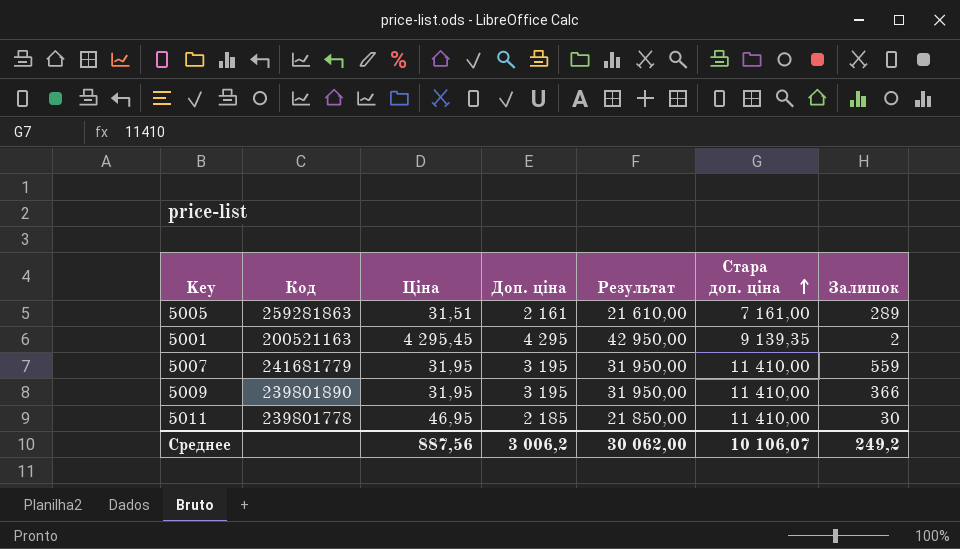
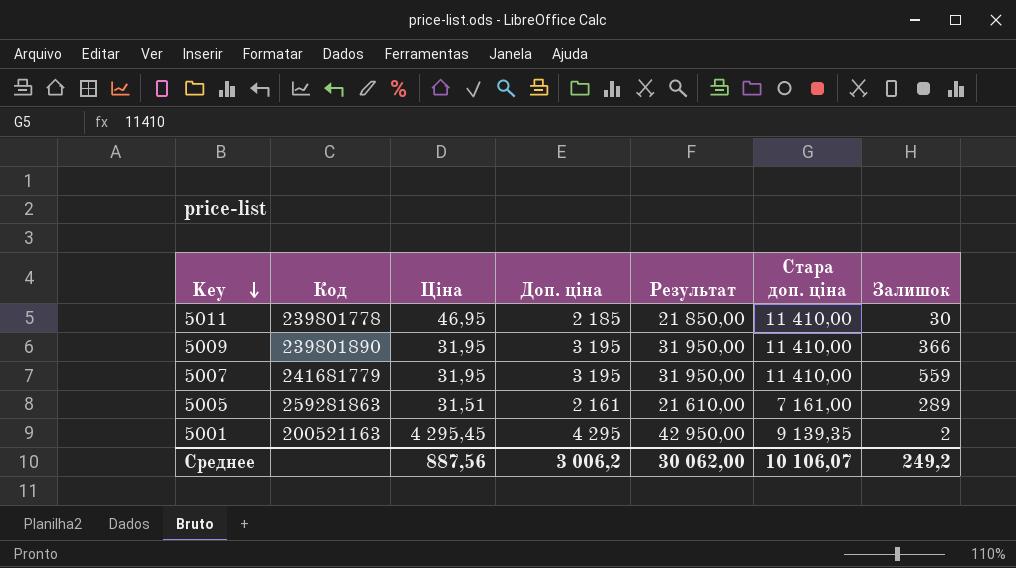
row order: Стара доп. ціна ascending -> Key descending

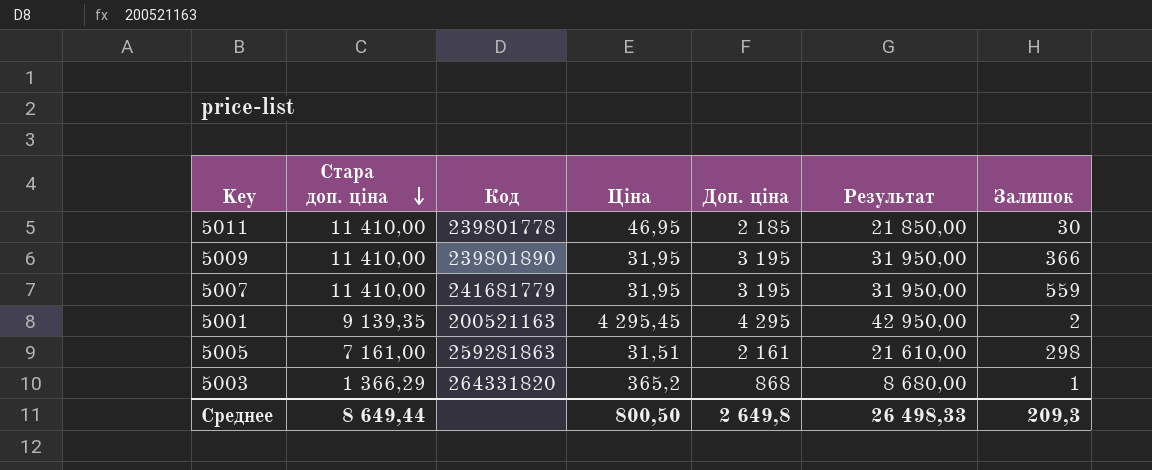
row order: Key descending -> Стара доп. ціна descending
column Стара доп. ціна | position: 6 -> 2
5005 | Залишок: 289 -> 298
row 5003: none -> 1 366,29 | 264331820 | 365,2 | 868 | 8 680,00 | 1
Среднее | Стара доп. ціна: 10 106,07 -> 8 649,44
Среднее | Ціна: 887,56 -> 800,50
Среднее | Доп. ціна: 3 006,2 -> 2 649,8
Среднее | Результат: 30 062,00 -> 26 498,33
Среднее | Залишок: 249,2 -> 209,3

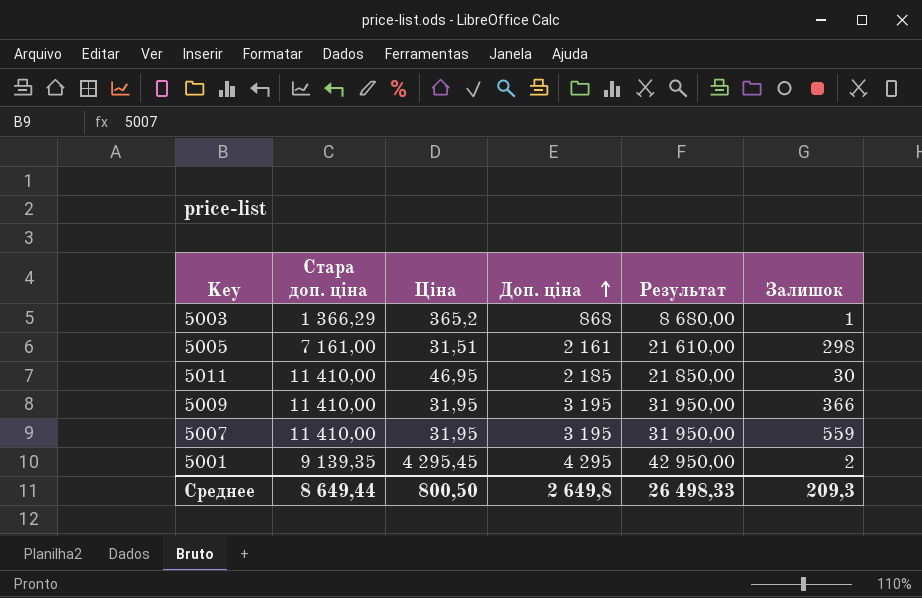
row order: Стара доп. ціна descending -> Доп. ціна ascending
column Код | position: 3 -> none

